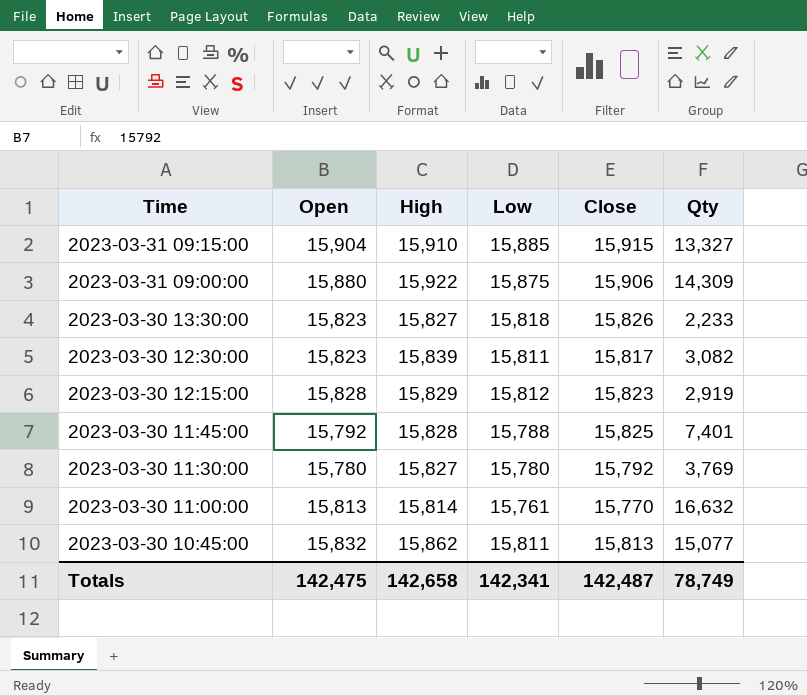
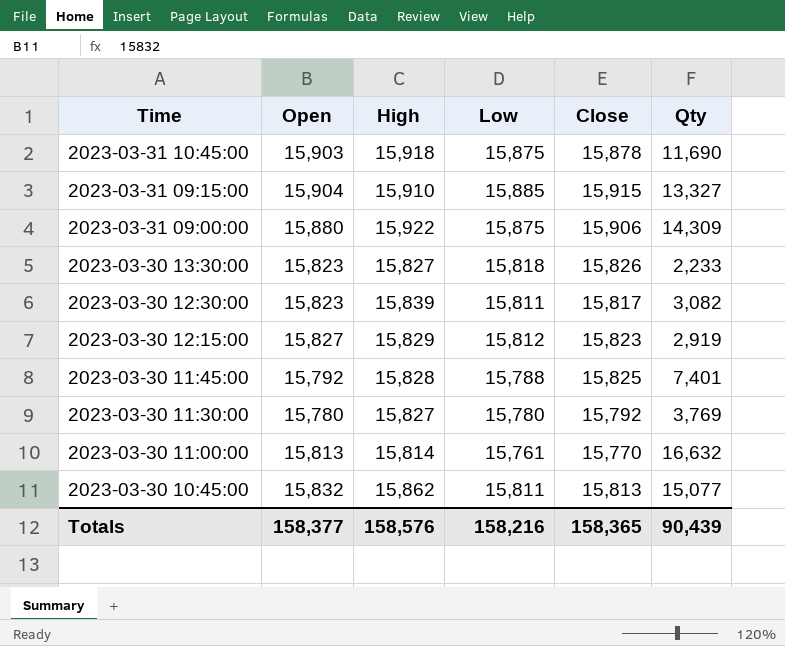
row 2023-03-31 10:45:00: none -> 15,903 | 15,918 | 15,875 | 15,878 | 11,690
2023-03-30 12:15:00 | Open: 15,828 -> 15,827
Totals | Open: 142,475 -> 158,377
Totals | High: 142,658 -> 158,576
Totals | Low: 142,341 -> 158,216
Totals | Close: 142,487 -> 158,365
Totals | Qty: 78,749 -> 90,439

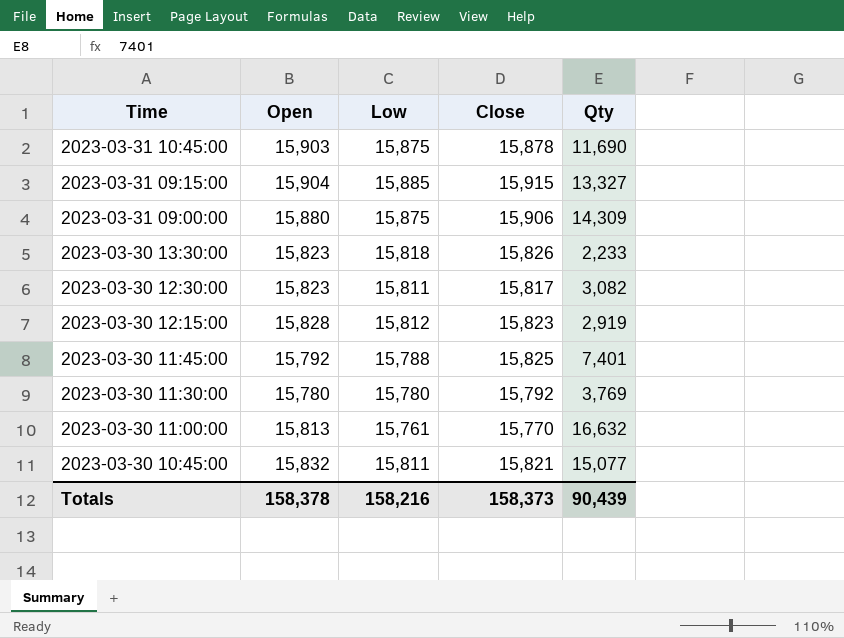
column High | position: 3 -> none
2023-03-30 12:15:00 | Open: 15,827 -> 15,828
2023-03-30 10:45:00 | Close: 15,813 -> 15,821
Totals | Open: 158,377 -> 158,378
Totals | Close: 158,365 -> 158,373

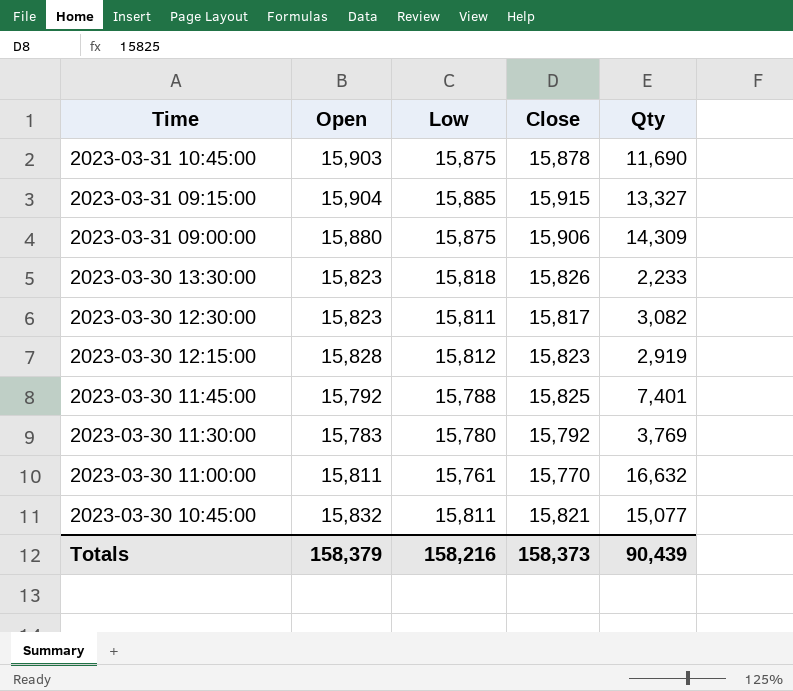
2023-03-30 11:30:00 | Open: 15,780 -> 15,783
2023-03-30 11:00:00 | Open: 15,813 -> 15,811
Totals | Open: 158,378 -> 158,379

